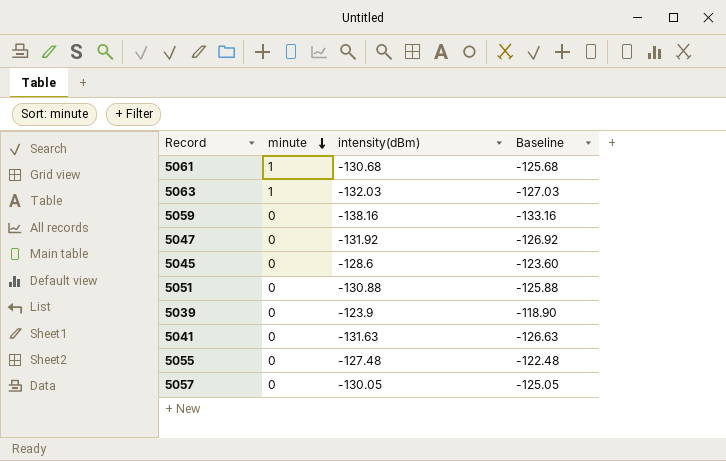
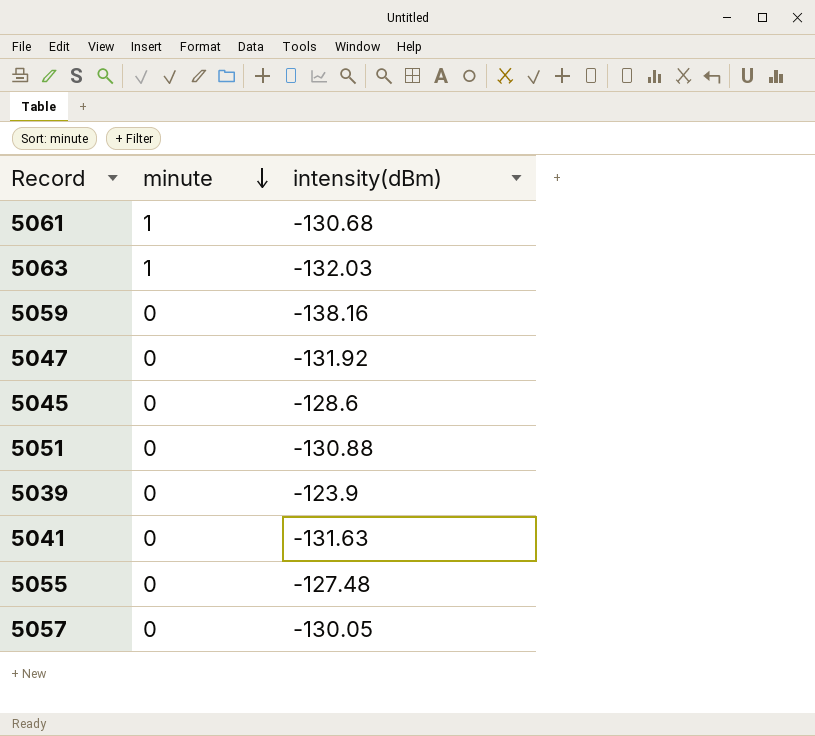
column Baseline | formula: [intensity(dBm)] + 5 -> none

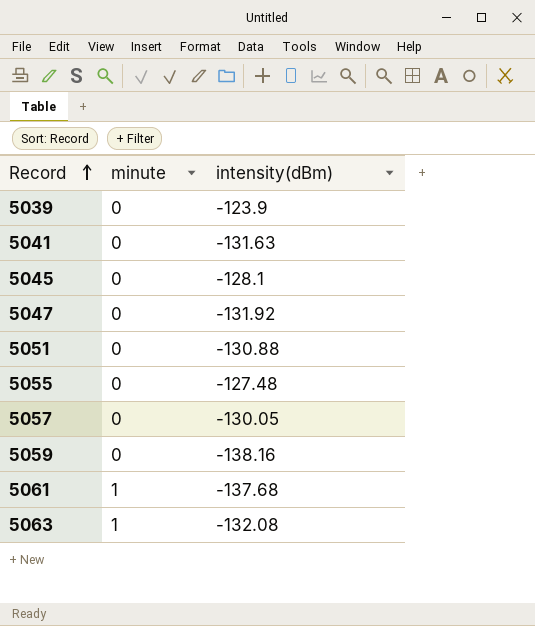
row order: minute descending -> Record ascending
5045 | intensity(dBm): -128.6 -> -128.1
5061 | intensity(dBm): -130.68 -> -137.68
5063 | intensity(dBm): -132.03 -> -132.08

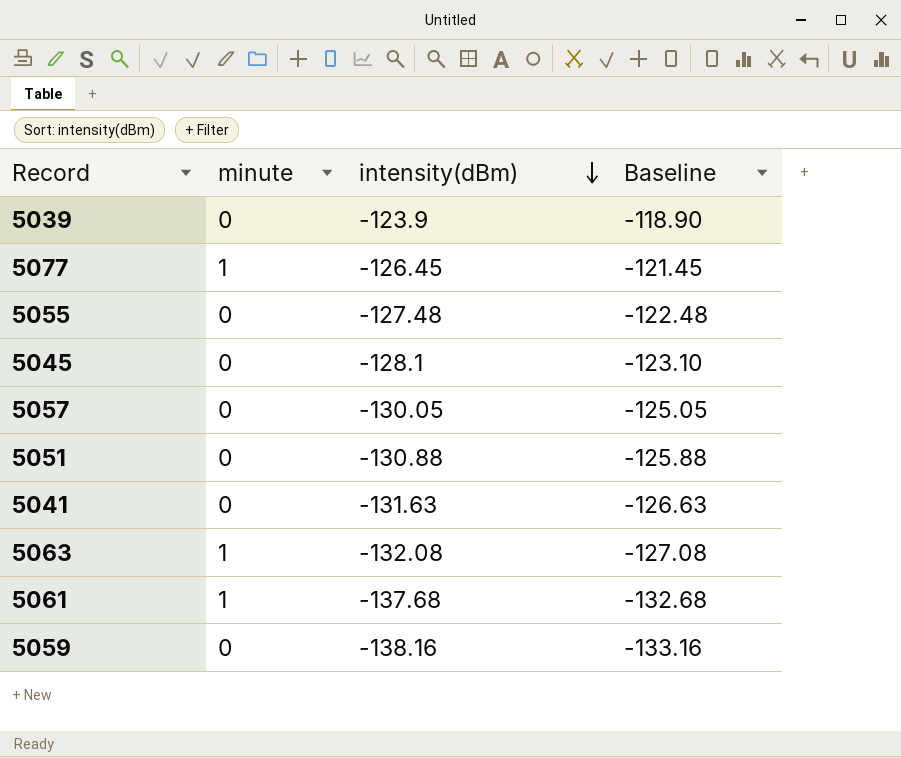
row order: Record ascending -> intensity(dBm) descending
column Baseline | formula: none -> [intensity(dBm)] + 5
row 5047: 0 | -131.92 -> none
row 5077: none -> 1 | -126.45 | -121.45

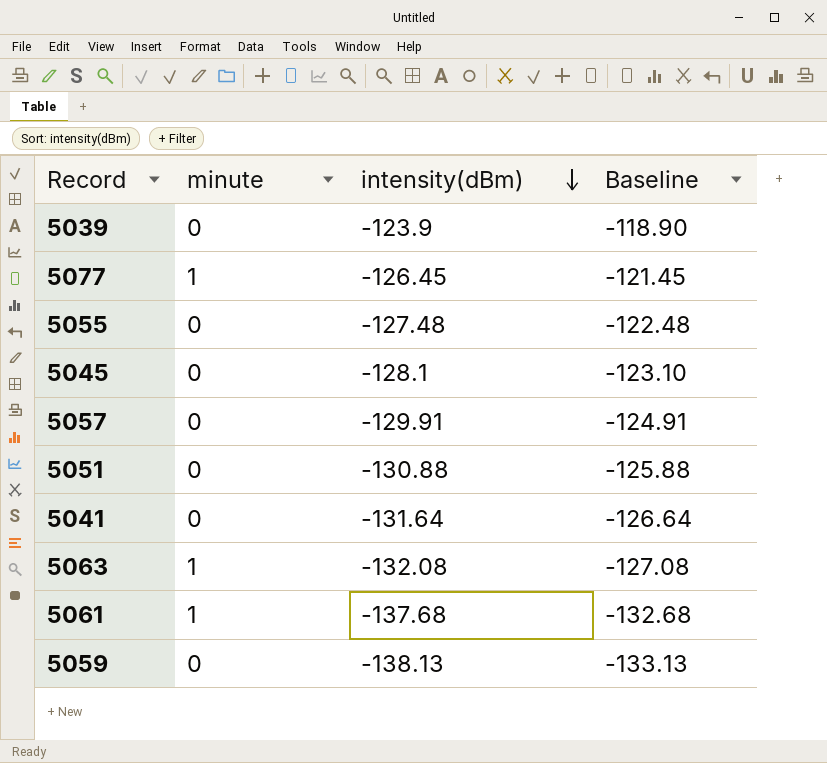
5057 | intensity(dBm): -130.05 -> -129.91
5057 | Baseline: -125.05 -> -124.91
5041 | intensity(dBm): -131.63 -> -131.64
5041 | Baseline: -126.63 -> -126.64
5059 | intensity(dBm): -138.16 -> -138.13
5059 | Baseline: -133.16 -> -133.13

